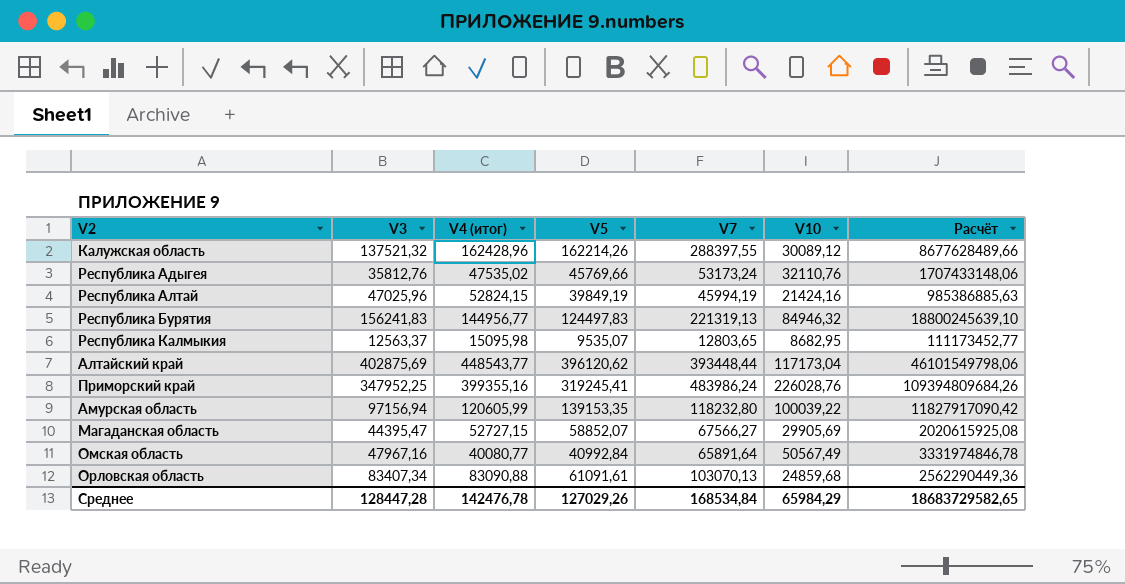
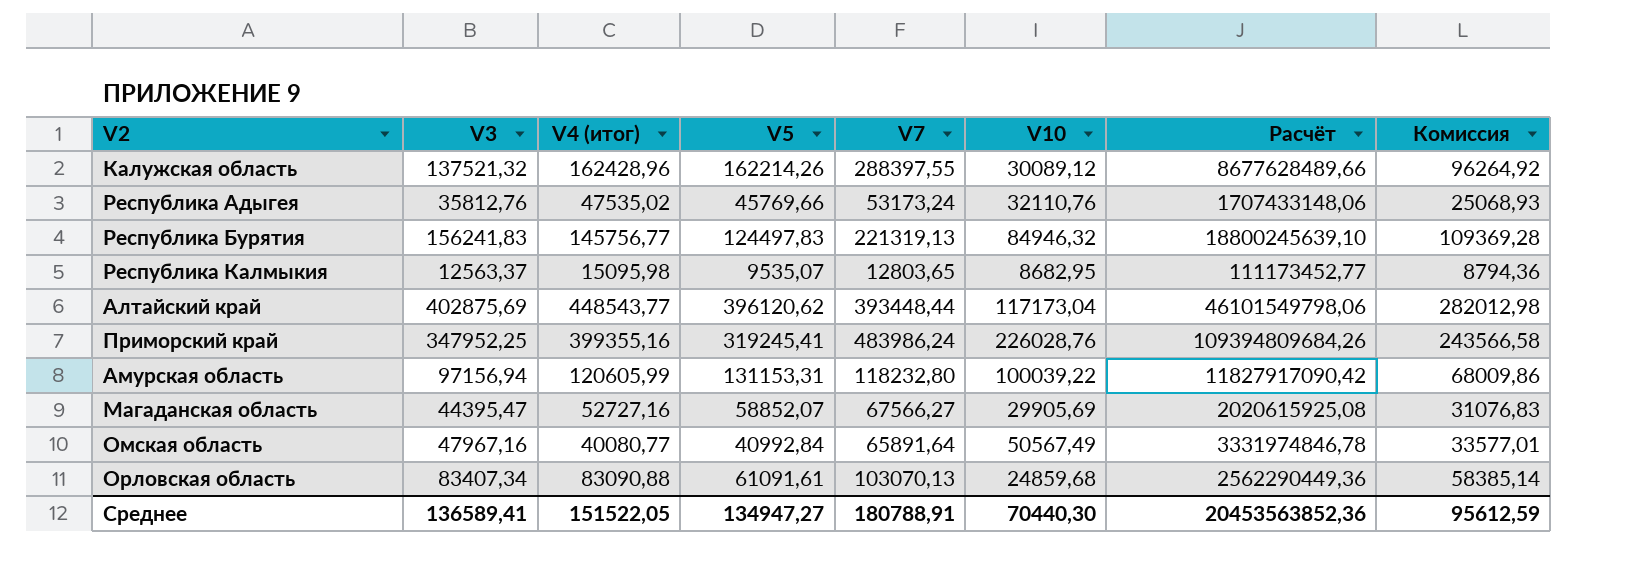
column Комиссия | formula: none -> [V3] * 0,7
row Республика Алтай: 47025,96 | 52824,15 | 39849,19 | 45994,19 | 21424,16 | 985386885,63 -> none
Республика Бурятия | V4 (итог): 144956,77 -> 145756,77
Амурская область | V5: 139153,35 -> 131153,31
Магаданская область | V4 (итог): 52727,15 -> 52727,16
Среднее | V3: 128447,28 -> 136589,41
Среднее | V4 (итог): 142476,78 -> 151522,05
Среднее | V5: 127029,26 -> 134947,27
Среднее | V7: 168534,84 -> 180788,91
Среднее | V10: 65984,29 -> 70440,30
Среднее | Расчёт: 18683729582,65 -> 20453563852,36

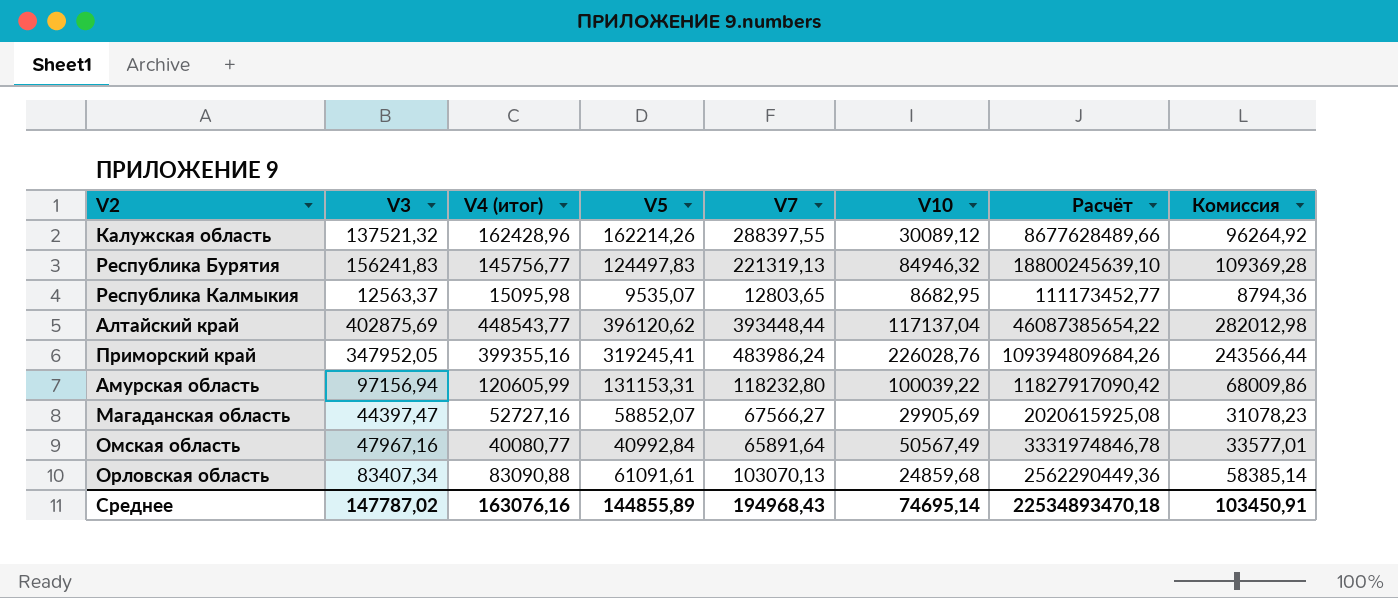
row Республика Адыгея: 35812,76 | 47535,02 | 45769,66 | 53173,24 | 32110,76 | 1707433148,06 | 25068,93 -> none
Алтайский край | V10: 117173,04 -> 117137,04
Алтайский край | Расчёт: 46101549798,06 -> 46087385654,22
Приморский край | V3: 347952,25 -> 347952,05
Приморский край | Комиссия: 243566,58 -> 243566,44
Магаданская область | V3: 44395,47 -> 44397,47
Магаданская область | Комиссия: 31076,83 -> 31078,23
Среднее | V3: 136589,41 -> 147787,02
Среднее | V4 (итог): 151522,05 -> 163076,16
Среднее | V5: 134947,27 -> 144855,89
Среднее | V7: 180788,91 -> 194968,43
Среднее | V10: 70440,30 -> 74695,14
Среднее | Расчёт: 20453563852,36 -> 22534893470,18
Среднее | Комиссия: 95612,59 -> 103450,91

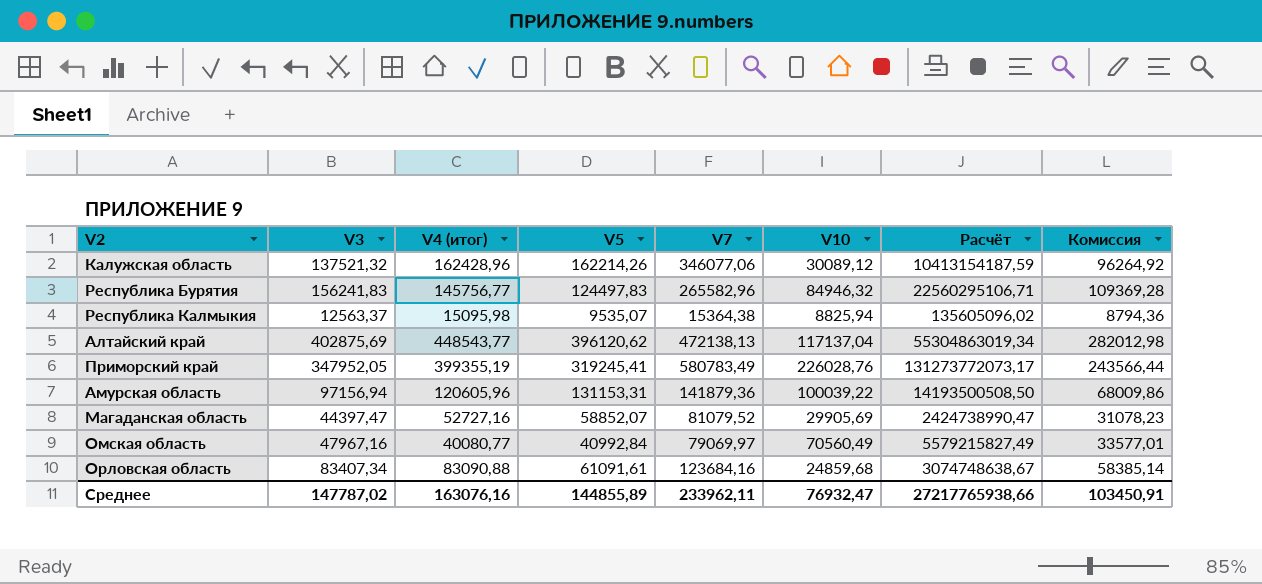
Калужская область | V7: 288397,55 -> 346077,06
Калужская область | Расчёт: 8677628489,66 -> 10413154187,59
Республика Бурятия | V7: 221319,13 -> 265582,96
Республика Бурятия | Расчёт: 18800245639,10 -> 22560295106,71
Республика Калмыкия | V7: 12803,65 -> 15364,38
Республика Калмыкия | V10: 8682,95 -> 8825,94
Республика Калмыкия | Расчёт: 111173452,77 -> 135605096,02
Алтайский край | V7: 393448,44 -> 472138,13
Алтайский край | Расчёт: 46087385654,22 -> 55304863019,34
Приморский край | V4 (итог): 399355,16 -> 399355,19
Приморский край | V7: 483986,24 -> 580783,49
Приморский край | Расчёт: 109394809684,26 -> 131273772073,17
Амурская область | V4 (итог): 120605,99 -> 120605,96
Амурская область | V7: 118232,80 -> 141879,36
Амурская область | Расчёт: 11827917090,42 -> 14193500508,50
Магаданская область | V7: 67566,27 -> 81079,52
Магаданская область | Расчёт: 2020615925,08 -> 2424738990,47
Омская область | V7: 65891,64 -> 79069,97
Омская область | V10: 50567,49 -> 70560,49
Омская область | Расчёт: 3331974846,78 -> 5579215827,49
Орловская область | V7: 103070,13 -> 123684,16
Орловская область | Расчёт: 2562290449,36 -> 3074748638,67
Среднее | V7: 194968,43 -> 233962,11
Среднее | V10: 74695,14 -> 76932,47
Среднее | Расчёт: 22534893470,18 -> 27217765938,66

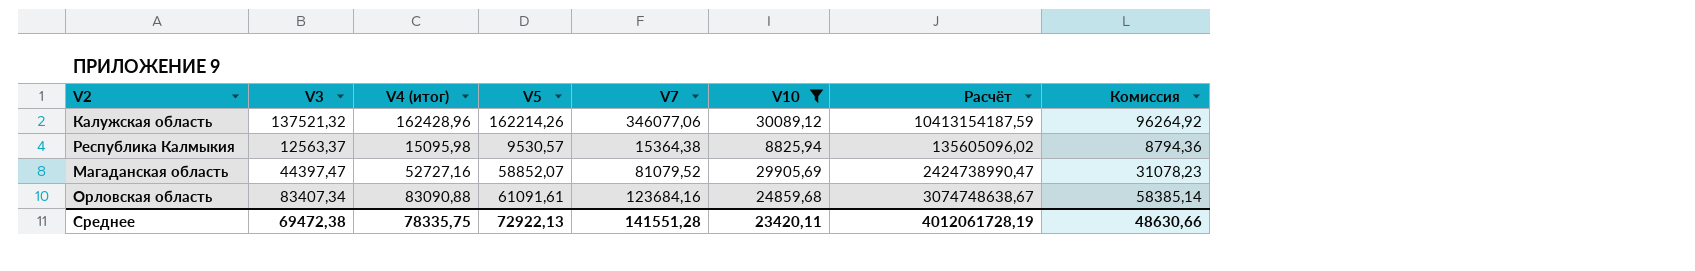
filter: none -> V10 <= 30089,12
Республика Калмыкия | V5: 9535,07 -> 9530,57
Среднее | V3: 147787,02 -> 69472,38
Среднее | V4 (итог): 163076,16 -> 78335,75
Среднее | V5: 144855,89 -> 72922,13
Среднее | V7: 233962,11 -> 141551,28
Среднее | V10: 76932,47 -> 23420,11
Среднее | Расчёт: 27217765938,66 -> 4012061728,19
Среднее | Комиссия: 103450,91 -> 48630,66

